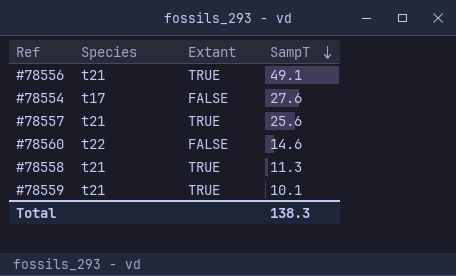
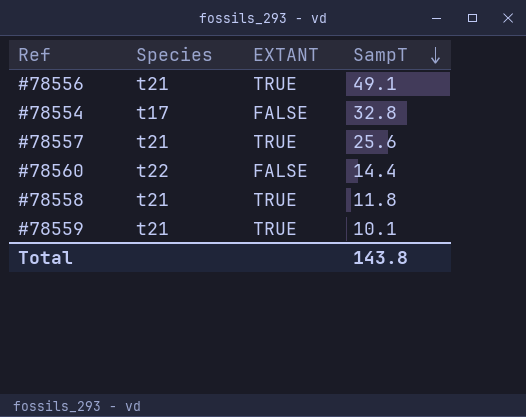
column name: Extant -> EXTANT
#78554 | SampT: 27.6 -> 32.8
#78560 | SampT: 14.6 -> 14.4
#78558 | SampT: 11.3 -> 11.8
Total | SampT: 138.3 -> 143.8

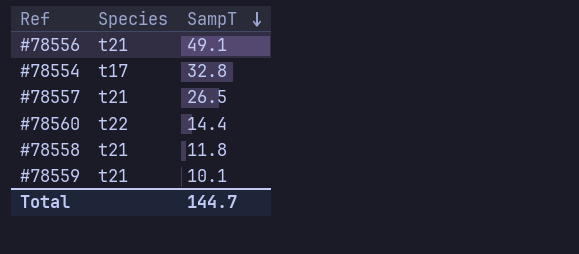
column EXTANT | position: 3 -> none
#78557 | SampT: 25.6 -> 26.5
Total | SampT: 143.8 -> 144.7

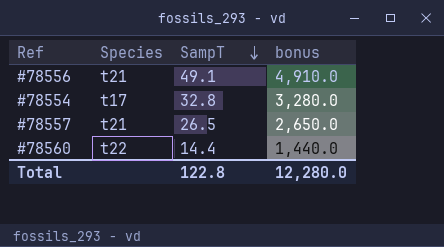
column bonus | formula: none -> [SampT] * 100
row #78558: t21 | 11.8 -> none
row #78559: t21 | 10.1 -> none
Total | SampT: 144.7 -> 122.8

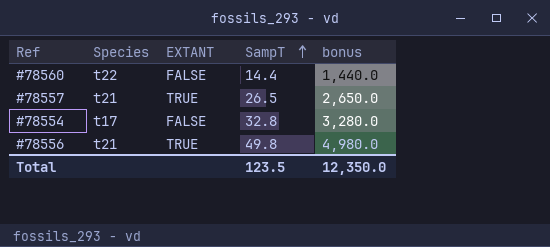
row order: SampT descending -> SampT ascending
column EXTANT | position: none -> 3
#78556 | SampT: 49.1 -> 49.8
#78556 | bonus: 4,910.0 -> 4,980.0
Total | SampT: 122.8 -> 123.5
Total | bonus: 12,280.0 -> 12,350.0

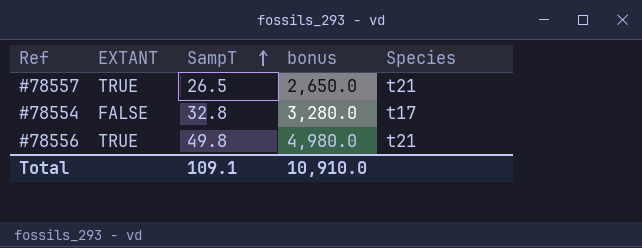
column Species | position: 2 -> 5
row #78560: t22 | FALSE | 14.4 | 1,440.0 -> none
Total | SampT: 123.5 -> 109.1
Total | bonus: 12,350.0 -> 10,910.0

